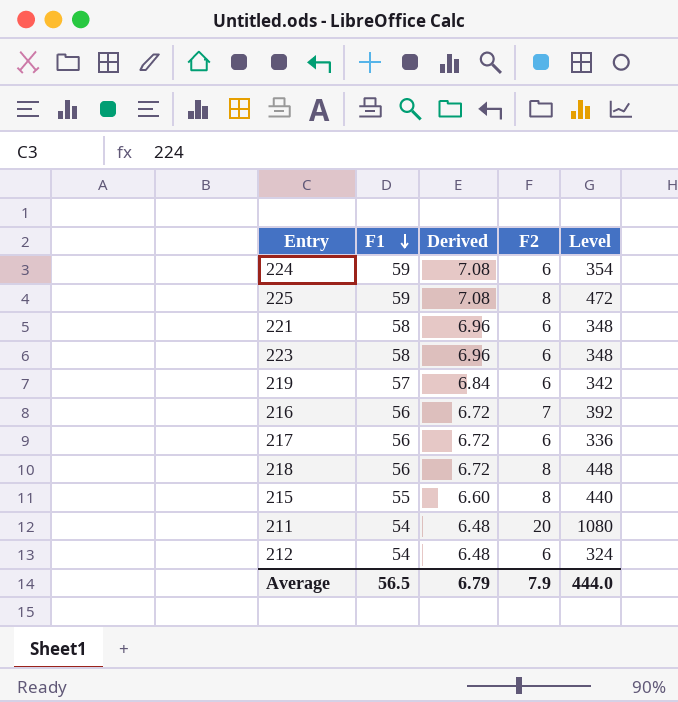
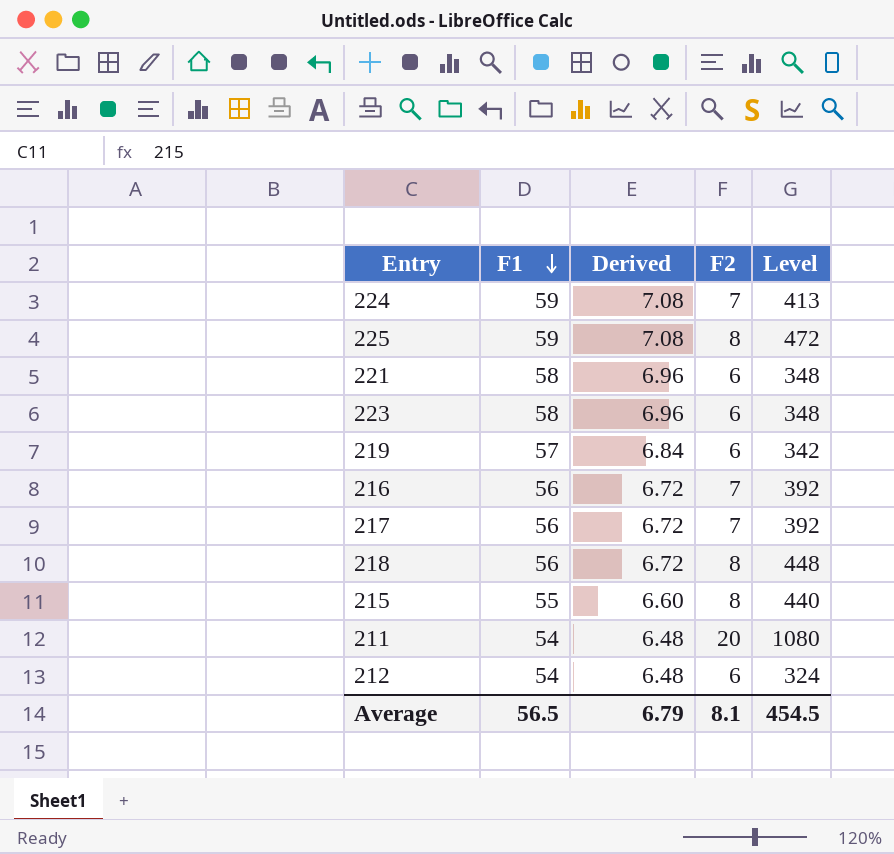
224 | F2: 6 -> 7
224 | Level: 354 -> 413
217 | F2: 6 -> 7
217 | Level: 336 -> 392
Average | F2: 7.9 -> 8.1
Average | Level: 444.0 -> 454.5

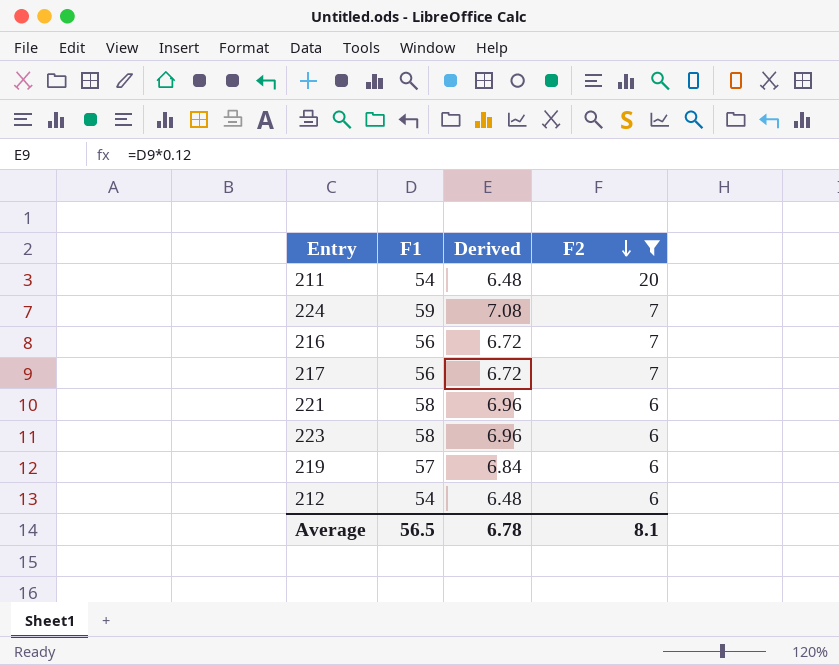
filter: none -> F2 != 8
row order: F1 descending -> F2 descending
column Level | formula: [F1] * [F2] -> none
Average | Derived: 6.79 -> 6.78

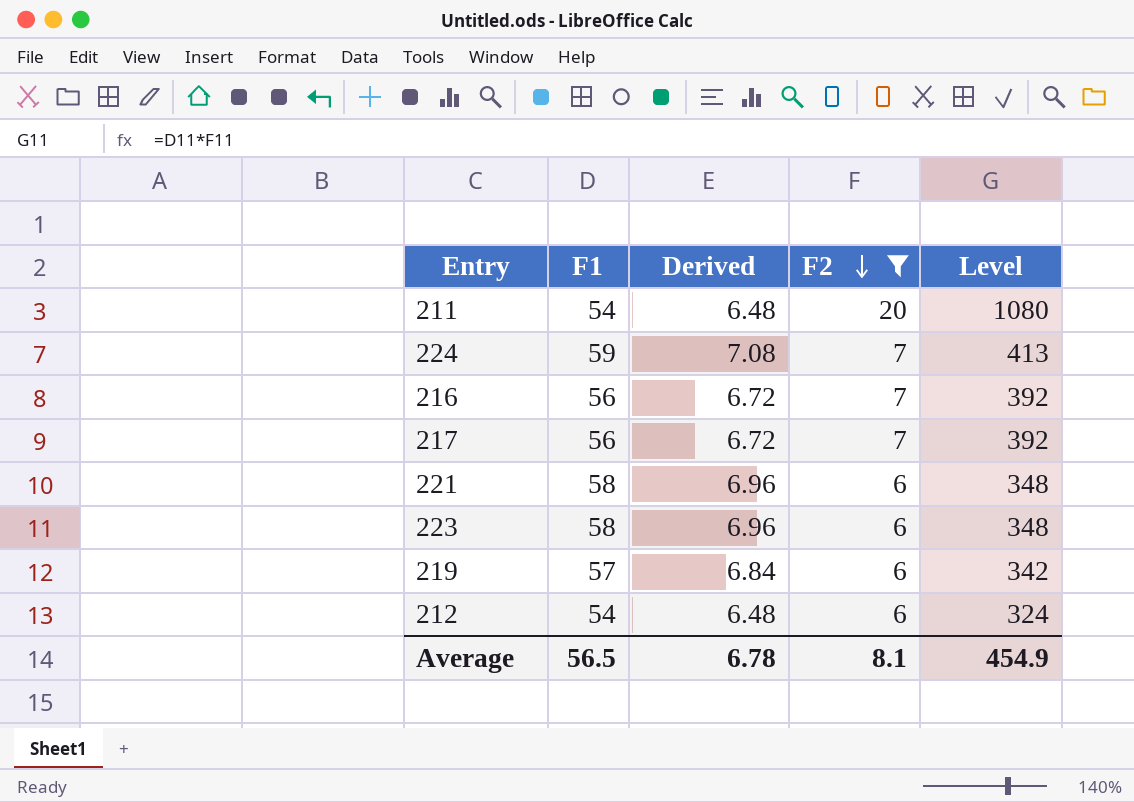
column Level | formula: none -> [F1] * [F2]

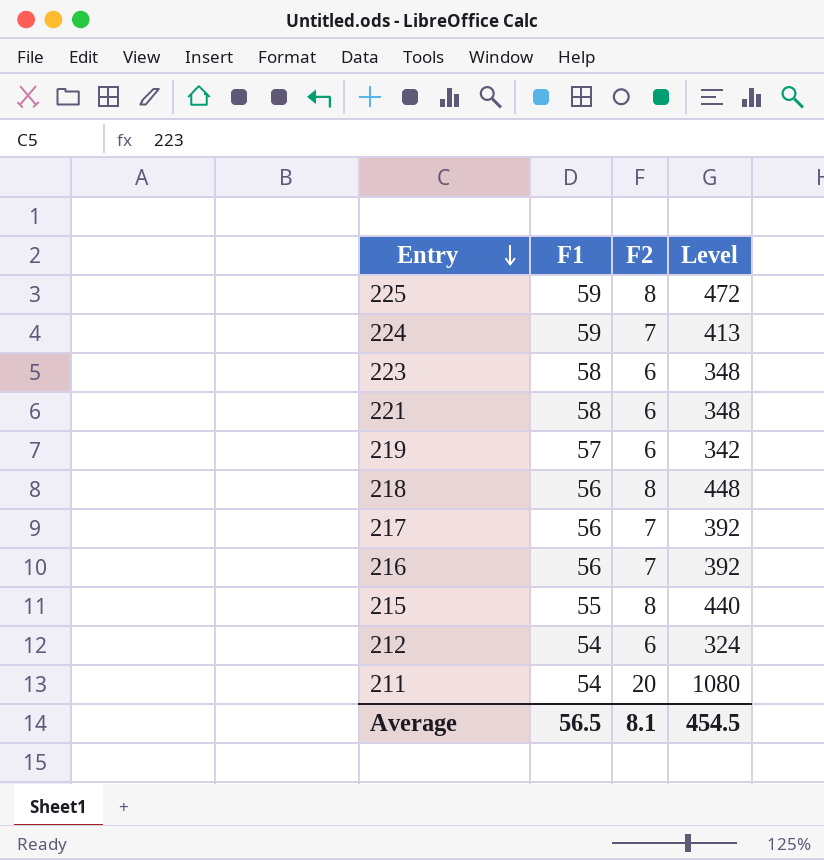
filter: F2 != 8 -> none
row order: F2 descending -> Entry descending
column Derived | formula: [F1] * 0.12 -> none
Average | Level: 454.9 -> 454.5

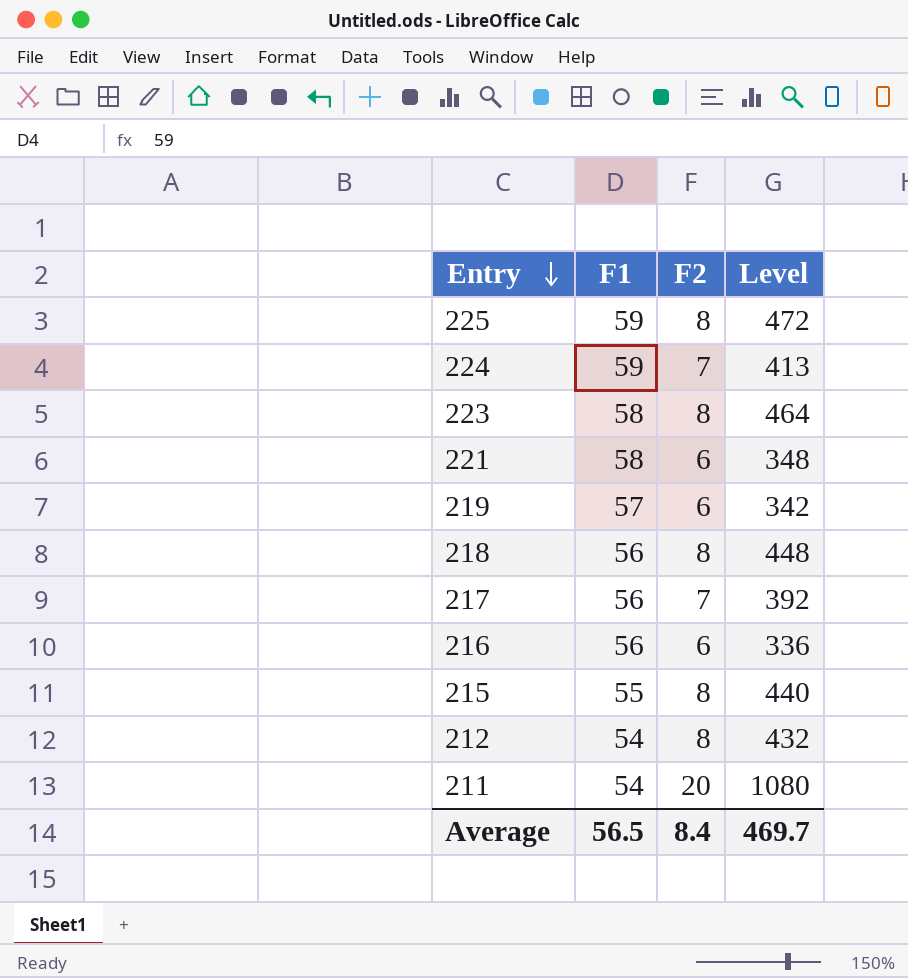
223 | F2: 6 -> 8
223 | Level: 348 -> 464
216 | F2: 7 -> 6
216 | Level: 392 -> 336
212 | F2: 6 -> 8
212 | Level: 324 -> 432
Average | F2: 8.1 -> 8.4
Average | Level: 454.5 -> 469.7

